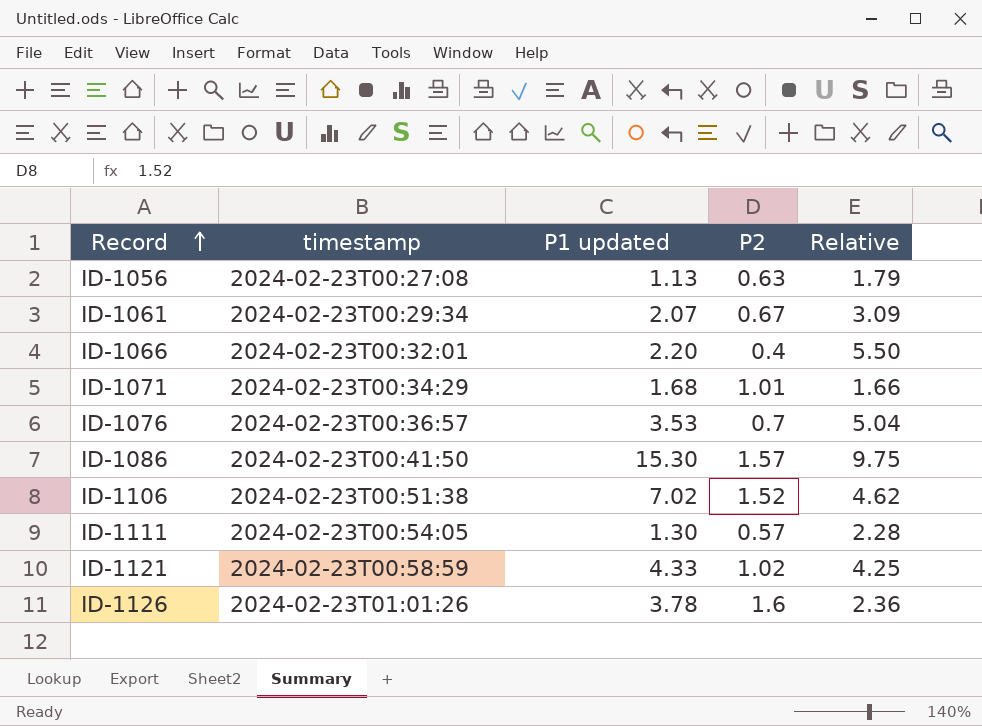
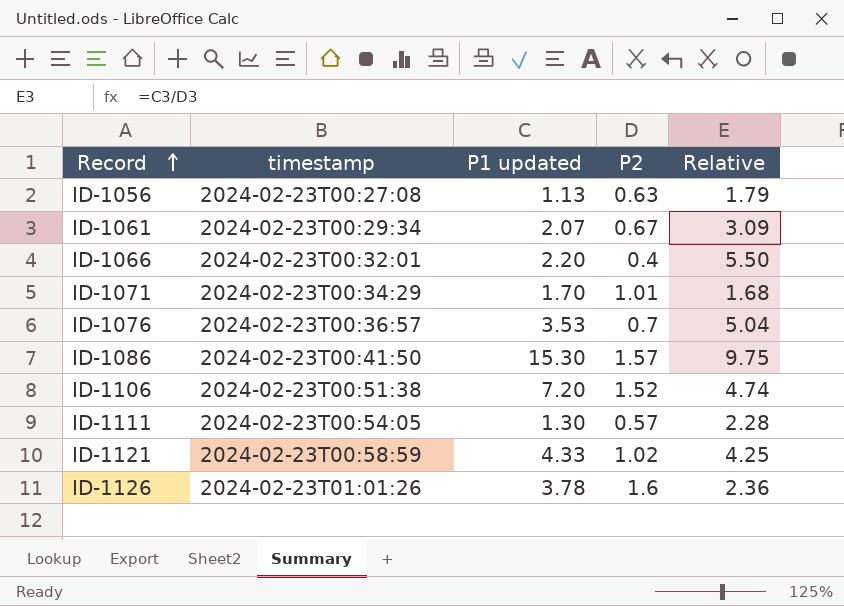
ID-1071 | P1 updated: 1.68 -> 1.70
ID-1071 | Relative: 1.66 -> 1.68
ID-1106 | P1 updated: 7.02 -> 7.20
ID-1106 | Relative: 4.62 -> 4.74

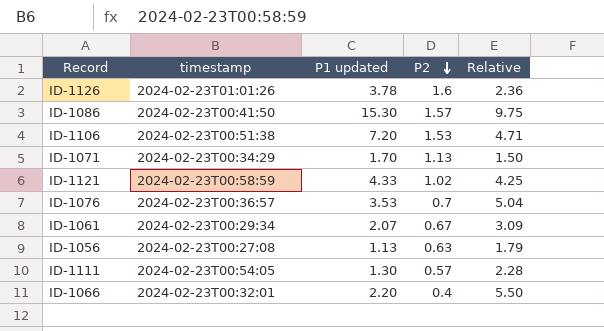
row order: Record ascending -> P2 descending
ID-1106 | P2: 1.52 -> 1.53
ID-1106 | Relative: 4.74 -> 4.71
ID-1071 | P2: 1.01 -> 1.13
ID-1071 | Relative: 1.68 -> 1.50

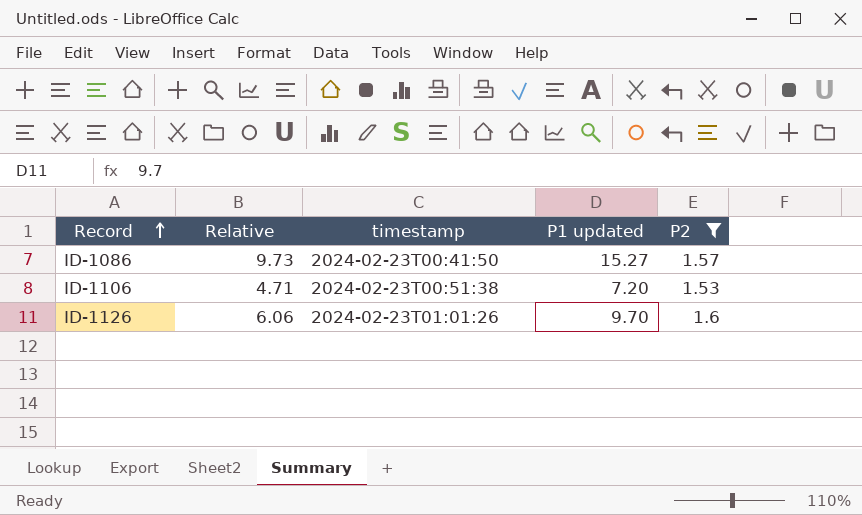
filter: none -> P2 >= 1.53
row order: P2 descending -> Record ascending
column Relative | position: 5 -> 2
ID-1086 | Relative: 9.75 -> 9.73
ID-1086 | P1 updated: 15.30 -> 15.27
ID-1126 | Relative: 2.36 -> 6.06
ID-1126 | P1 updated: 3.78 -> 9.70

